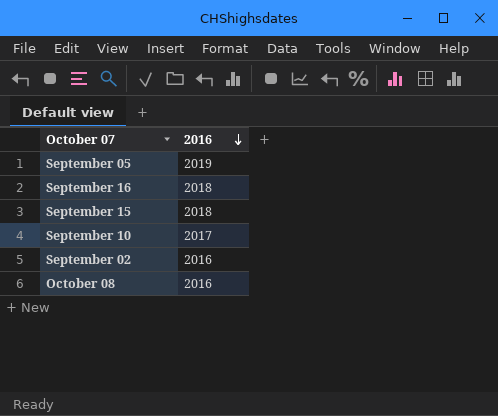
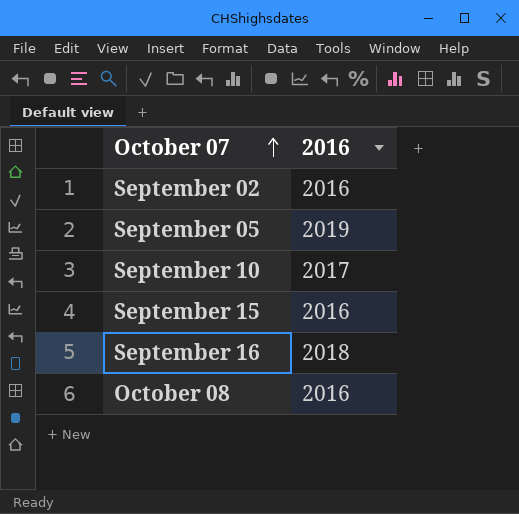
row order: 2016 descending -> October 07 ascending
September 15 | 2016: 2018 -> 2016

